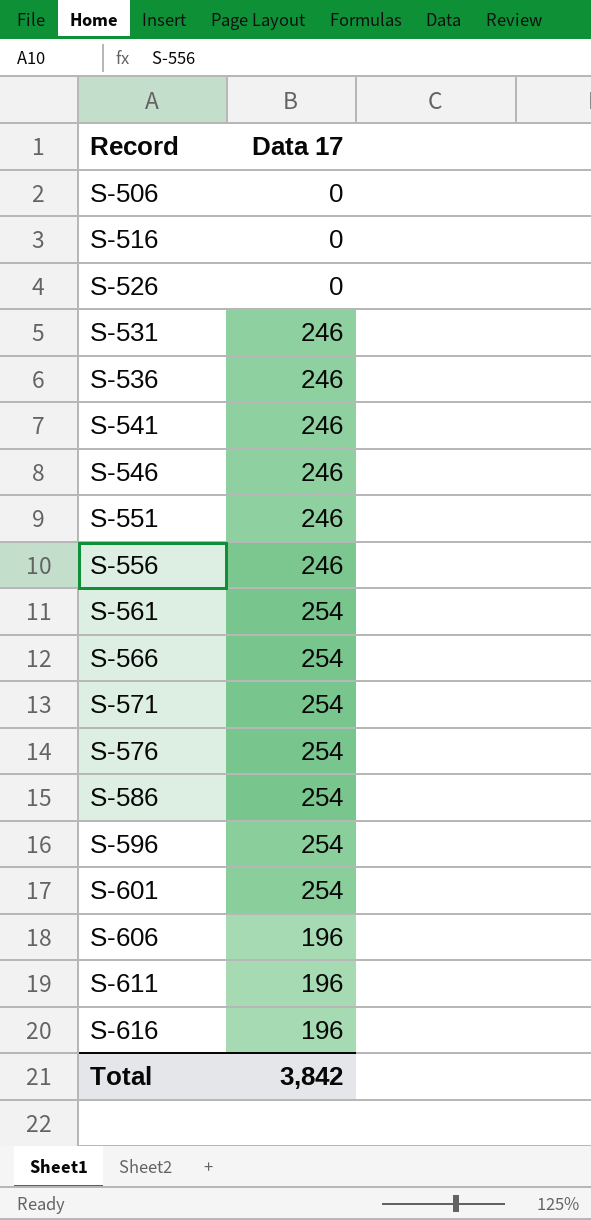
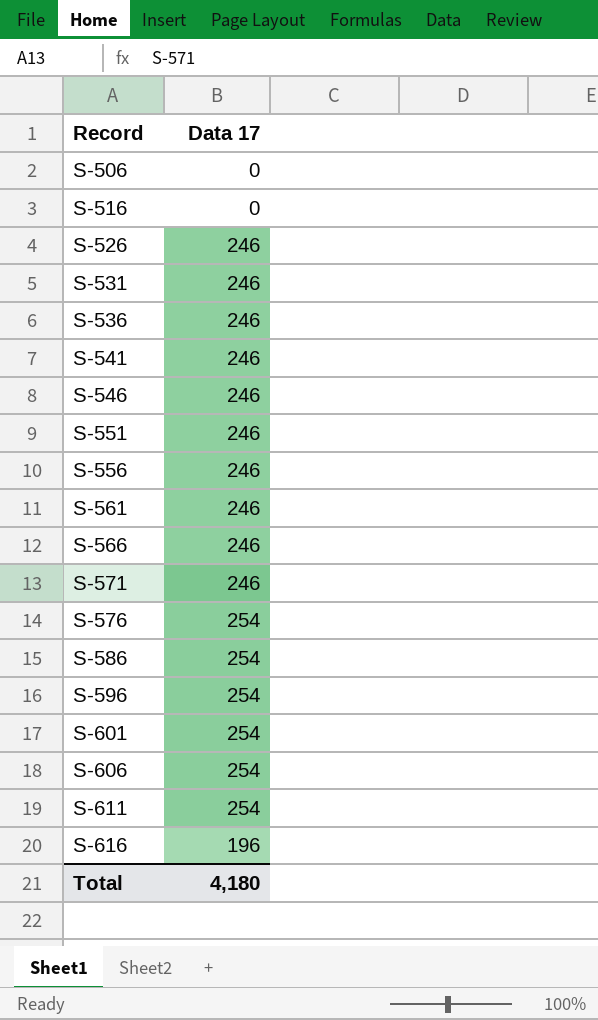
S-526 | Data 17: 0 -> 246
S-561 | Data 17: 254 -> 246
S-566 | Data 17: 254 -> 246
S-571 | Data 17: 254 -> 246
S-606 | Data 17: 196 -> 254
S-611 | Data 17: 196 -> 254
Total | Data 17: 3,842 -> 4,180

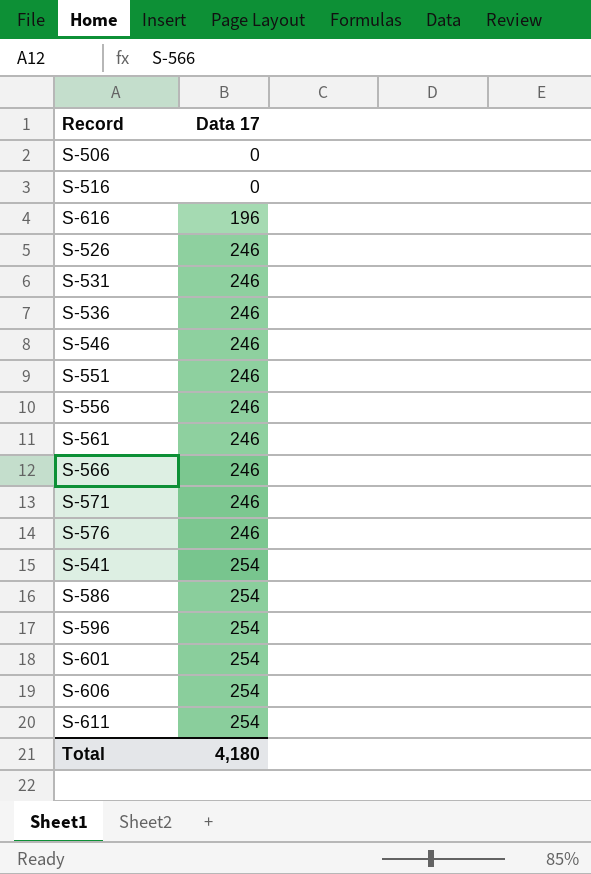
row order: Record ascending -> Data 17 ascending
S-576 | Data 17: 254 -> 246
S-541 | Data 17: 246 -> 254

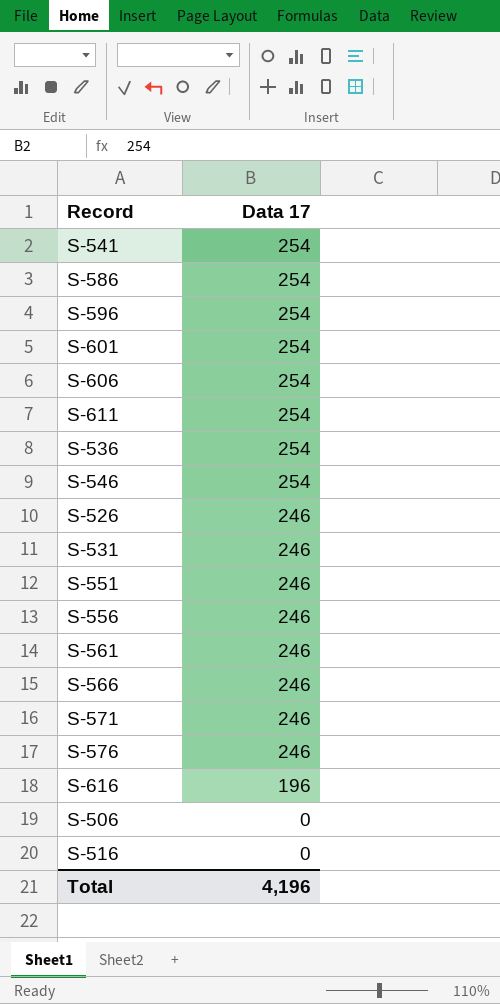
row order: Data 17 ascending -> Data 17 descending
S-536 | Data 17: 246 -> 254
S-546 | Data 17: 246 -> 254
Total | Data 17: 4,180 -> 4,196

